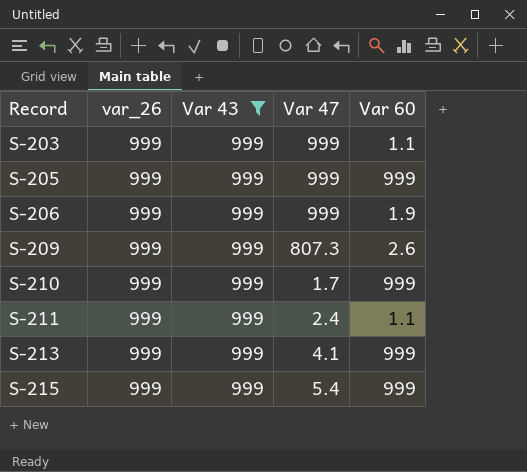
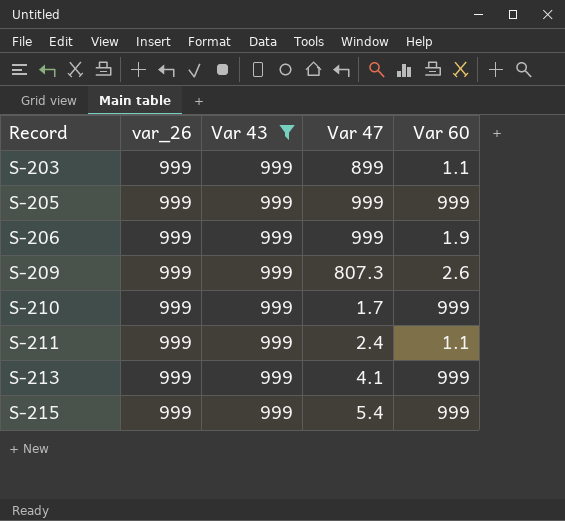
S-203 | Var 47: 999 -> 899

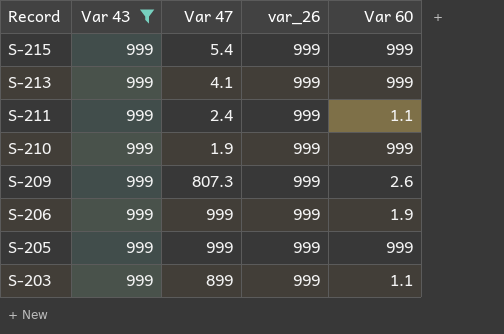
row order: Record ascending -> Record descending
column var_26 | position: 2 -> 4
S-210 | Var 47: 1.7 -> 1.9

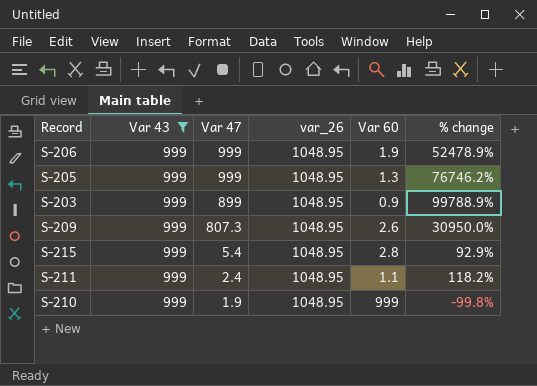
row order: Record descending -> Var 47 descending
column % change | formula: none -> ([Var 47] - [Var 60]) / [Var 60]
row S-213: 999 | 4.1 | 999 | 999 -> none
S-206 | var_26: 999 -> 1048.95
S-205 | var_26: 999 -> 1048.95
S-205 | Var 60: 999 -> 1.3
S-203 | var_26: 999 -> 1048.95
S-203 | Var 60: 1.1 -> 0.9
S-209 | var_26: 999 -> 1048.95
S-215 | var_26: 999 -> 1048.95
S-215 | Var 60: 999 -> 2.8
S-211 | var_26: 999 -> 1048.95
S-210 | var_26: 999 -> 1048.95

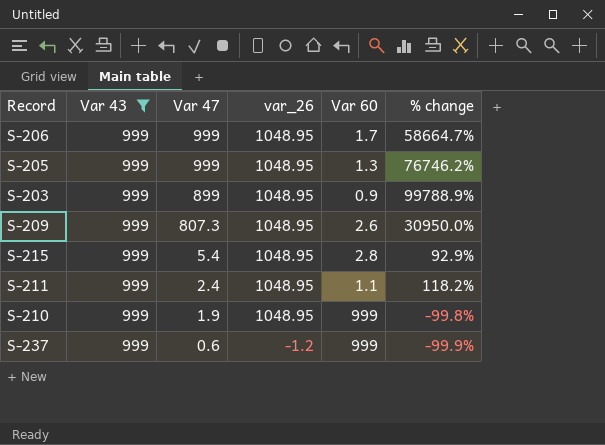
S-206 | Var 60: 1.9 -> 1.7
S-206 | % change: 52478.9% -> 58664.7%
row S-237: none -> 999 | 0.6 | -1.2 | 999 | -99.9%

